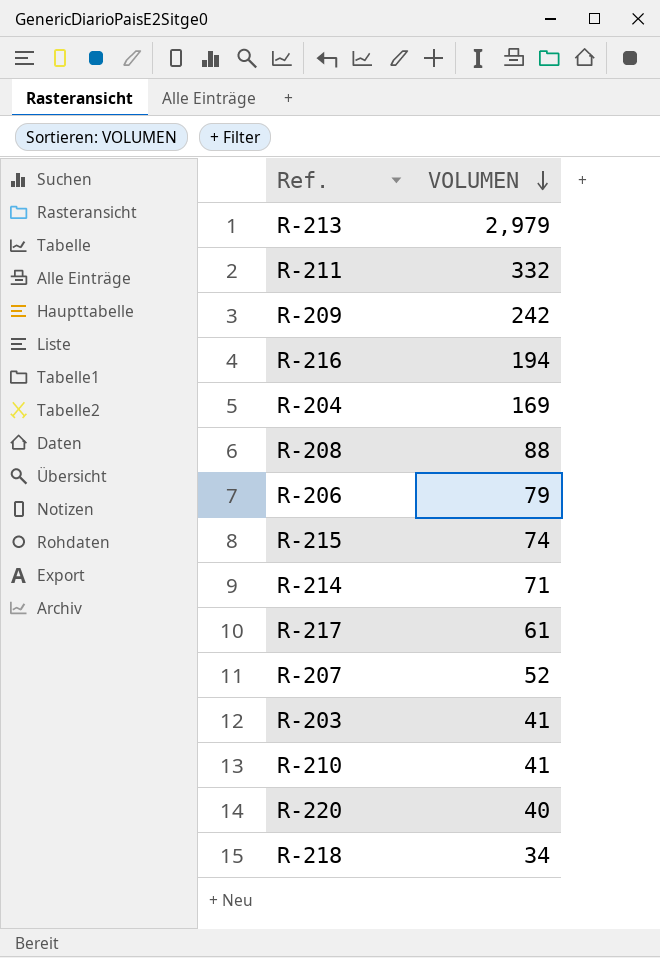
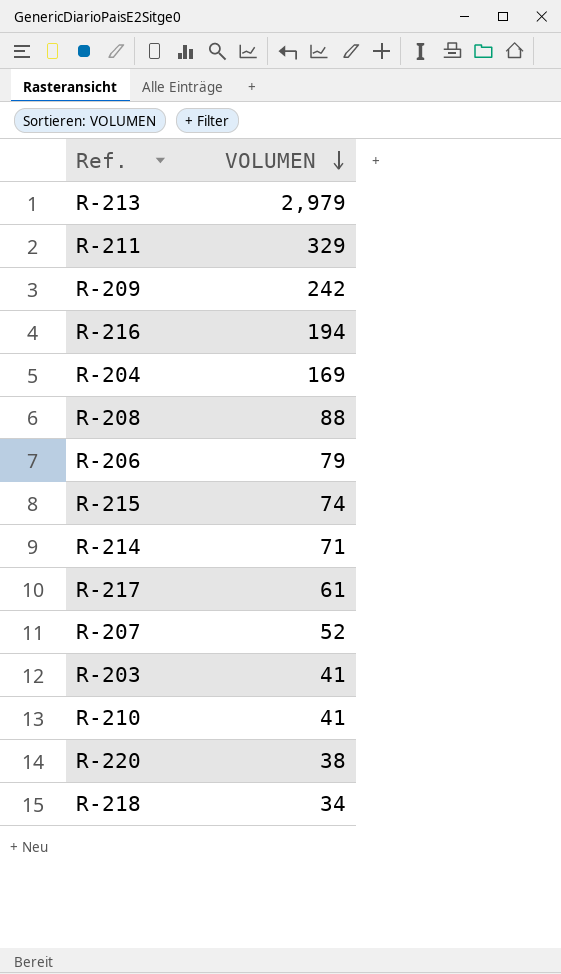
R-211 | VOLUMEN: 332 -> 329
R-220 | VOLUMEN: 40 -> 38

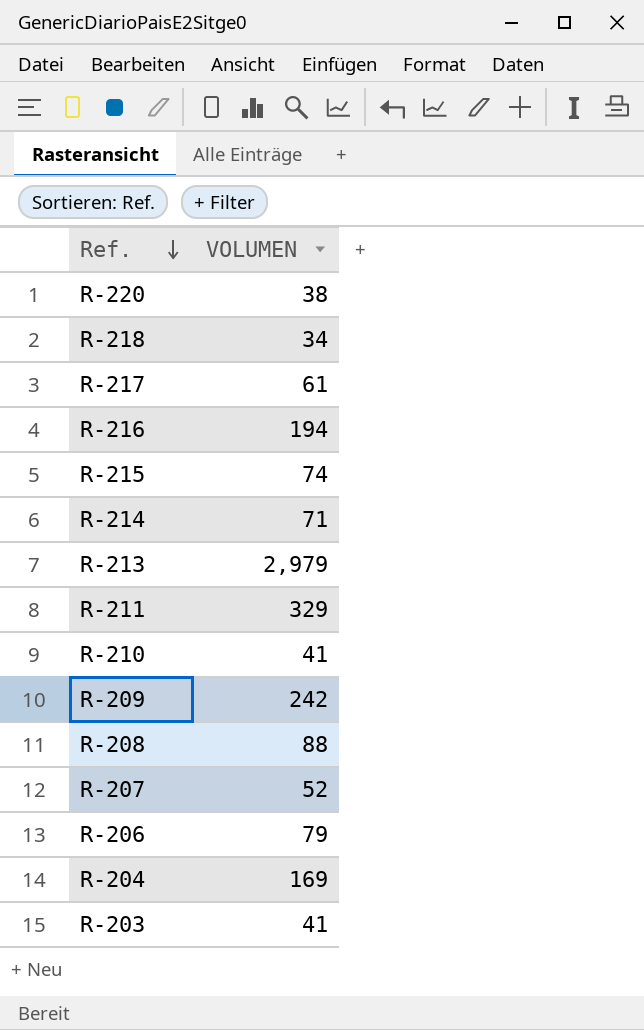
row order: VOLUMEN descending -> Ref. descending

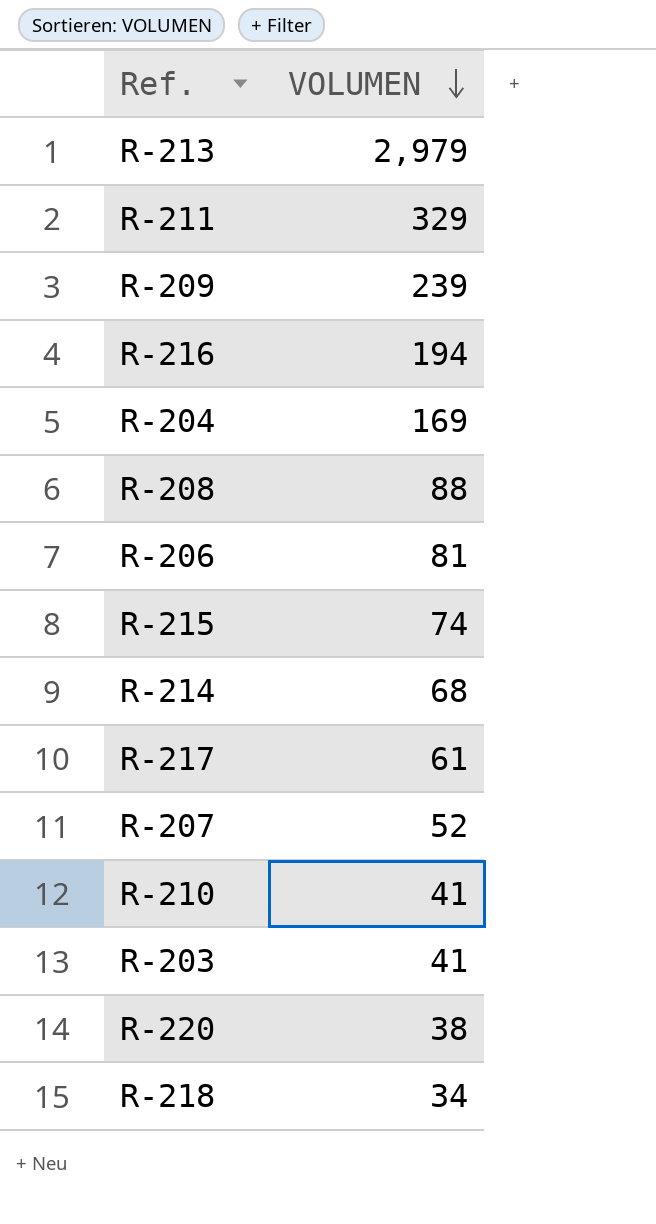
row order: Ref. descending -> VOLUMEN descending
R-209 | VOLUMEN: 242 -> 239
R-206 | VOLUMEN: 79 -> 81
R-214 | VOLUMEN: 71 -> 68

